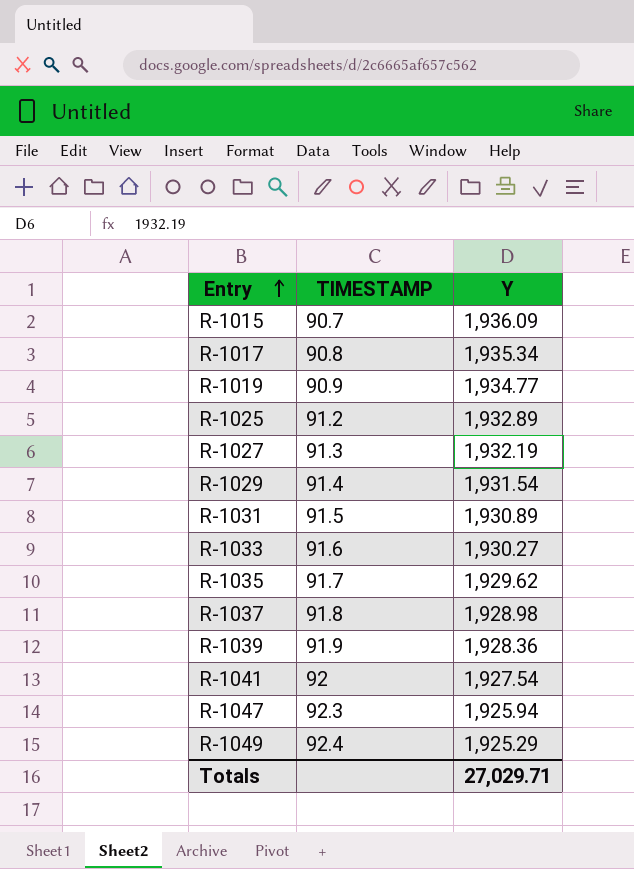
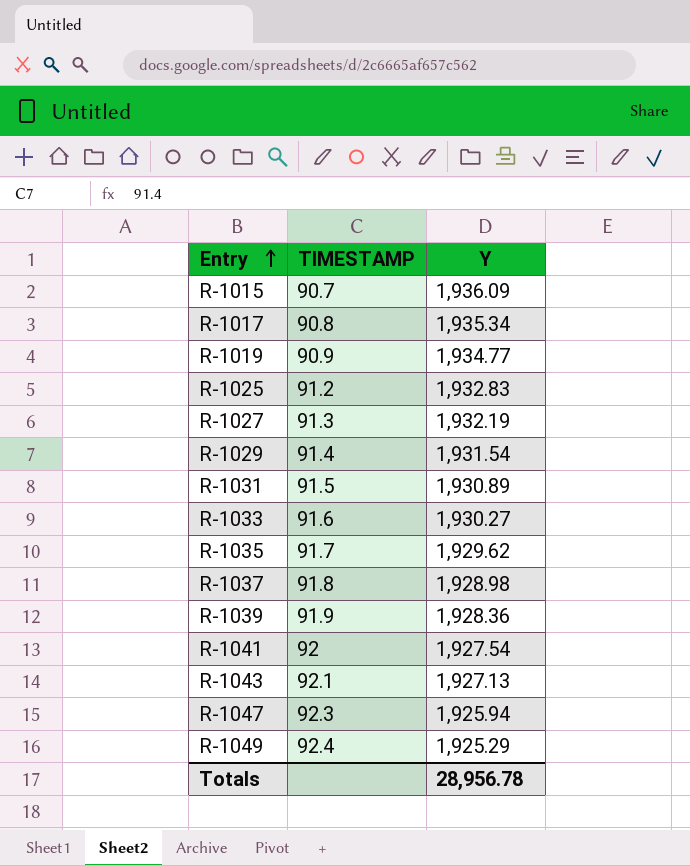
R-1025 | Y: 1,932.89 -> 1,932.83
row R-1043: none -> 92.1 | 1,927.13
Totals | Y: 27,029.71 -> 28,956.78

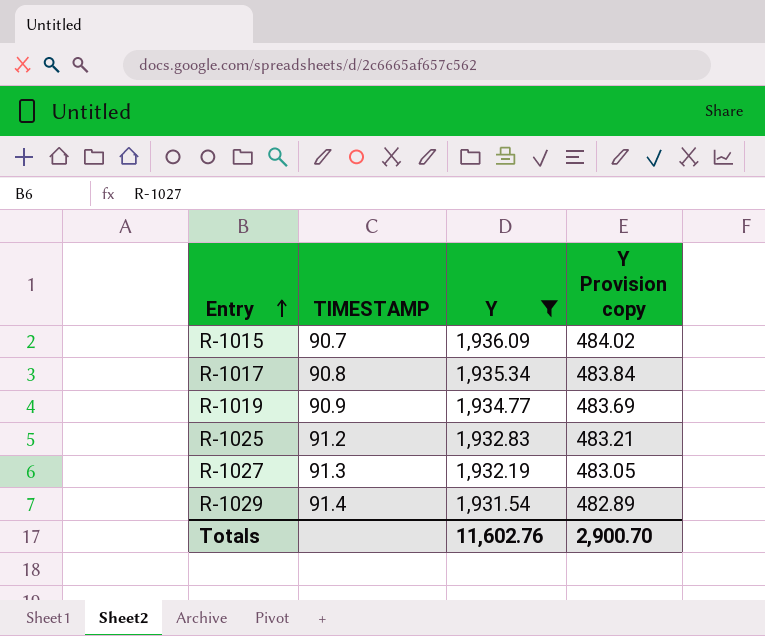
filter: none -> Y >= 1,931.54
column Y Provision copy | formula: none -> [Y] * 0.25
Totals | Y: 28,956.78 -> 11,602.76

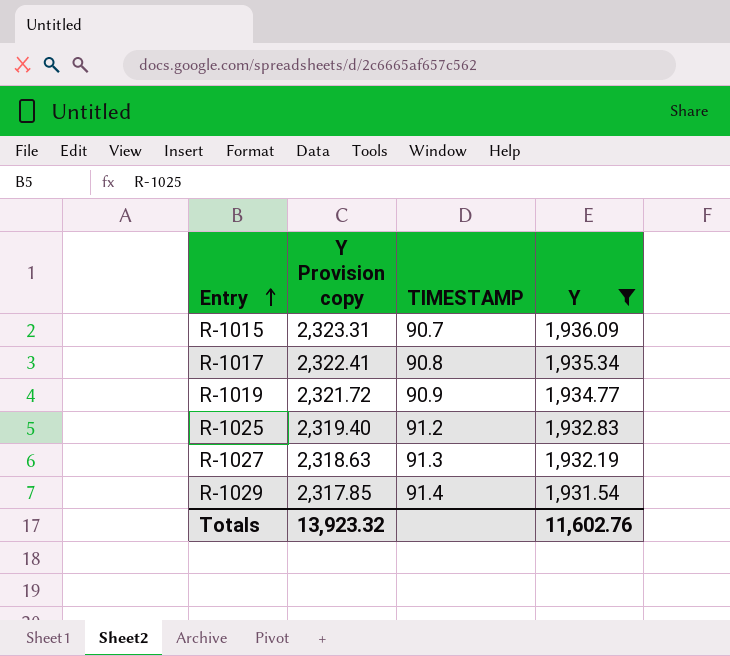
column Y Provision copy | formula: [Y] * 0.25 -> [Y] * 1.2
column Y Provision copy | position: 4 -> 2
Totals | Y Provision copy: 2,900.70 -> 13,923.32

